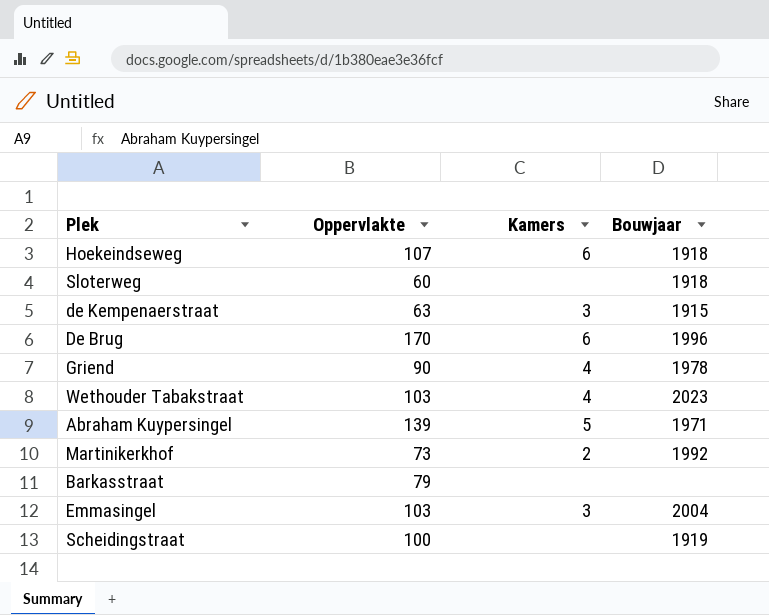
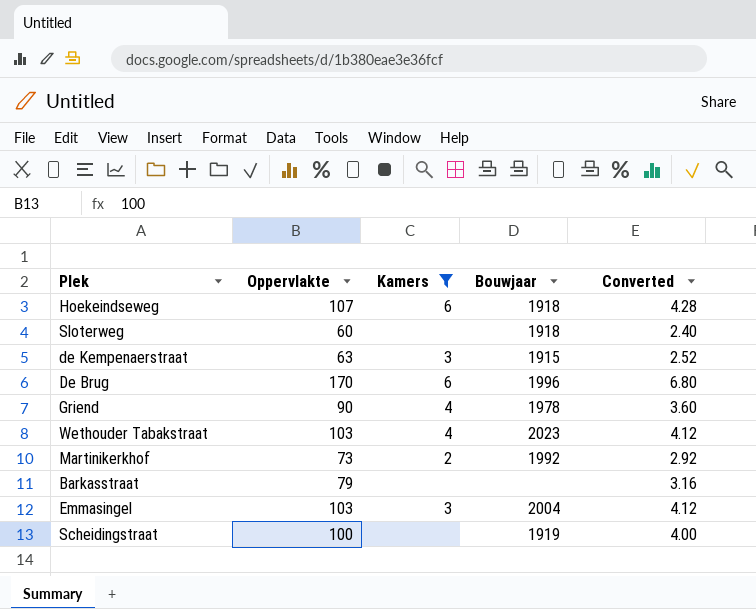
filter: none -> Kamers != 5
column Converted | formula: none -> [Oppervlakte] * 0.04

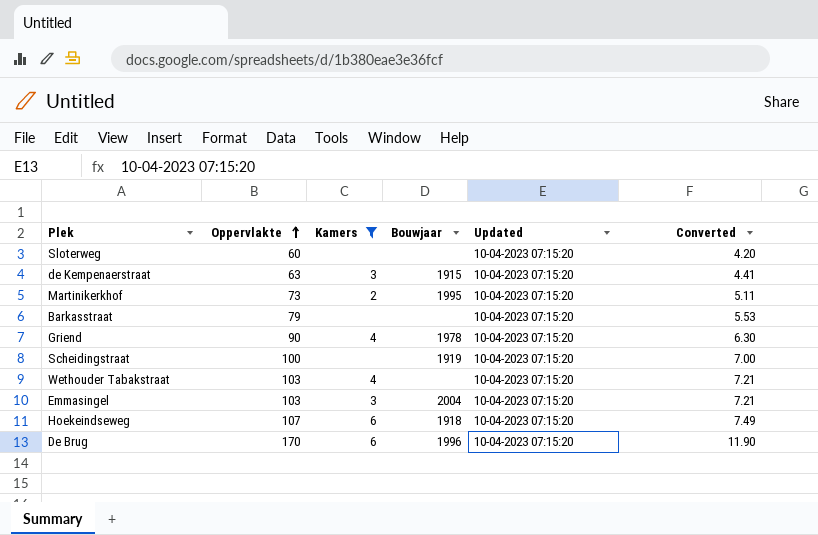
row order: none -> Oppervlakte ascending
column Updated | position: none -> 5
column Converted | formula: [Oppervlakte] * 0.04 -> [Oppervlakte] * 0.07
Sloterweg | Bouwjaar: 1918 -> none
Martinikerkhof | Bouwjaar: 1992 -> 1995
Wethouder Tabakstraat | Bouwjaar: 2023 -> none

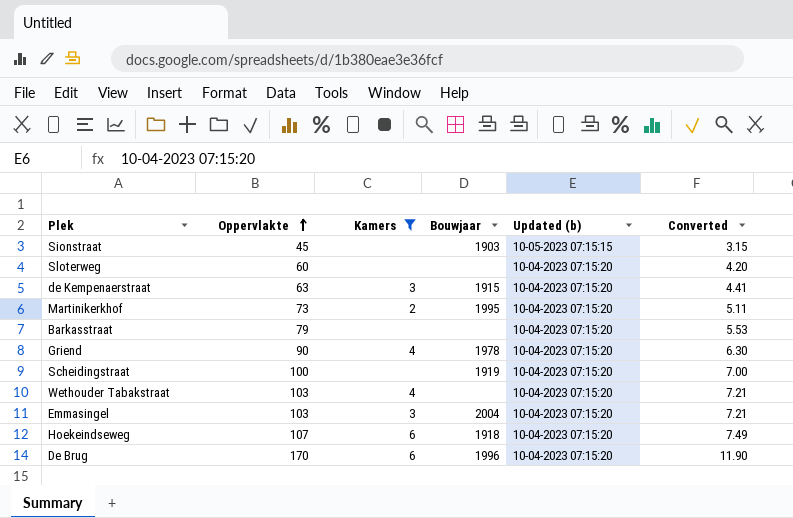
column name: Updated -> Updated (b)
row Sionstraat: none -> 45 | none | 1903 | 10-05-2023 07:15:15 | 3.15

